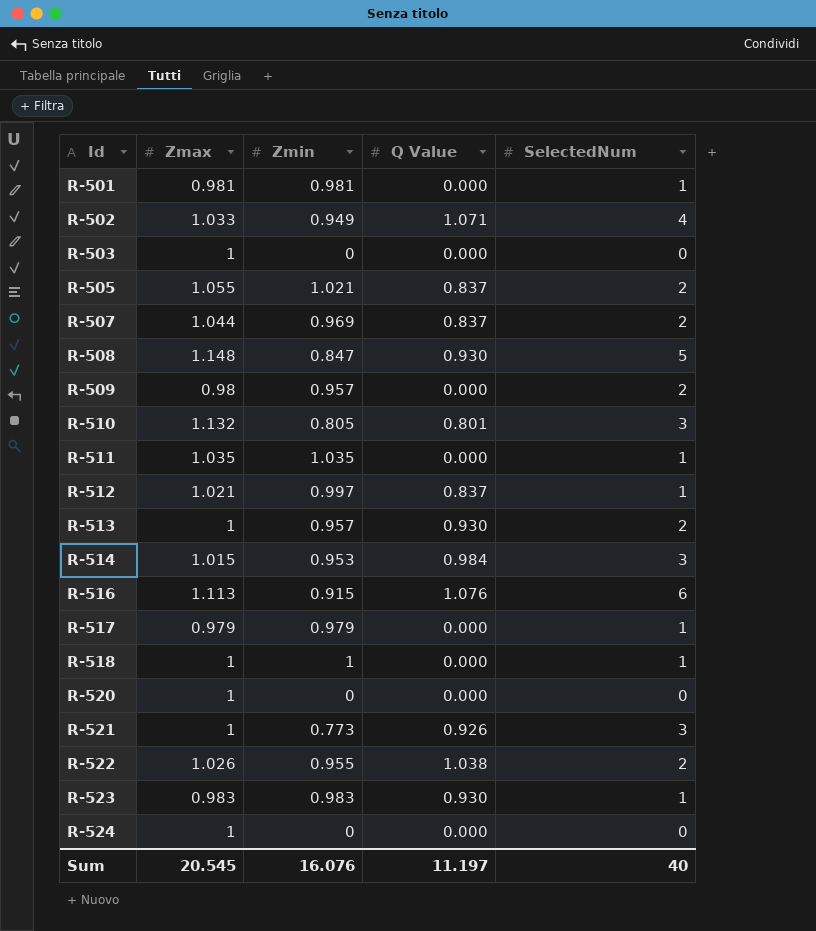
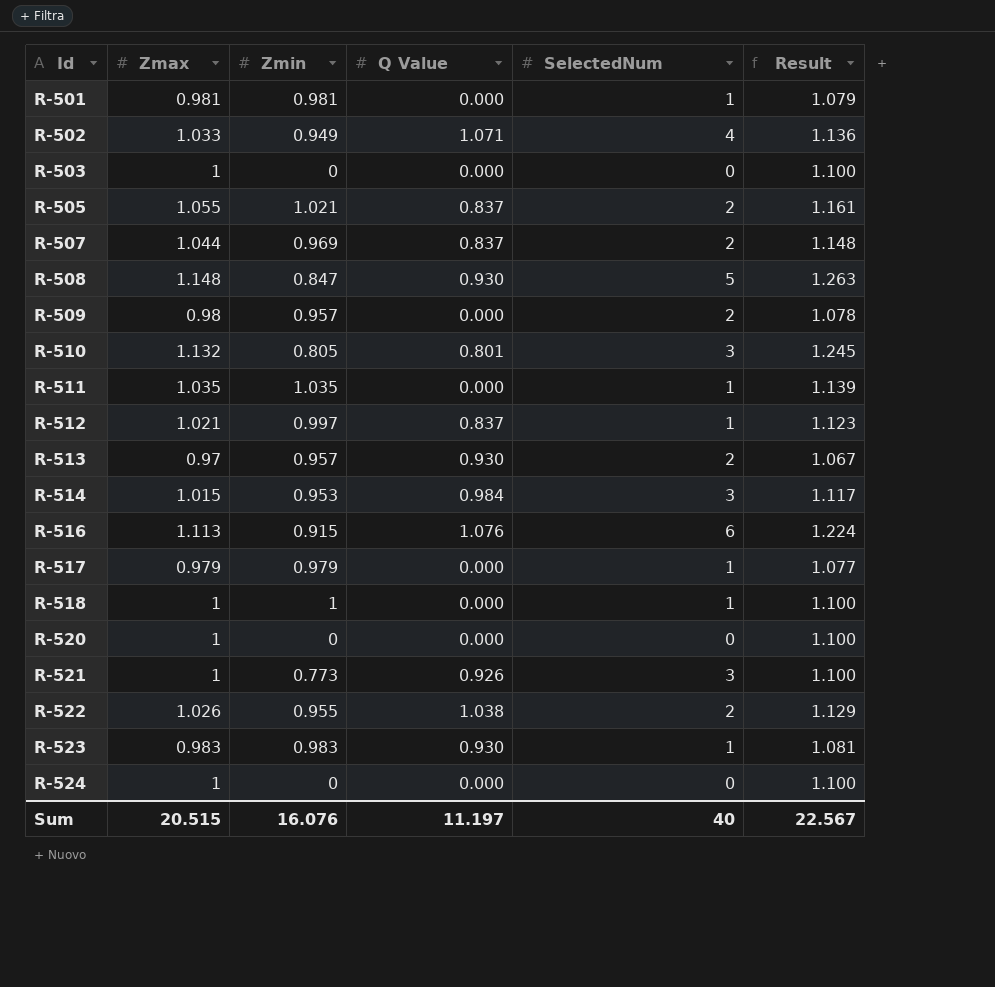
column Result | formula: none -> [Zmax] * 1.1
R-513 | Zmax: 1 -> 0.97
Sum | Zmax: 20.545 -> 20.515

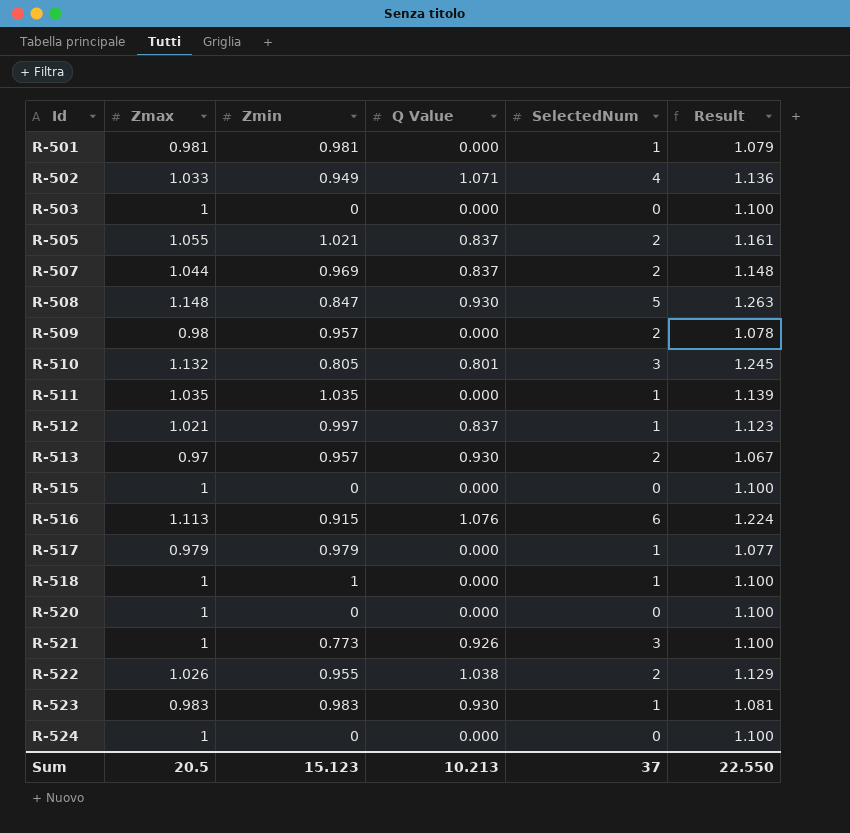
row R-514: 1.015 | 0.953 | 0.984 | 3 | 1.117 -> none
row R-515: none -> 1 | 0 | 0.000 | 0 | 1.100
Sum | Zmax: 20.515 -> 20.5
Sum | Zmin: 16.076 -> 15.123
Sum | Q Value: 11.197 -> 10.213
Sum | SelectedNum: 40 -> 37
Sum | Result: 22.567 -> 22.550

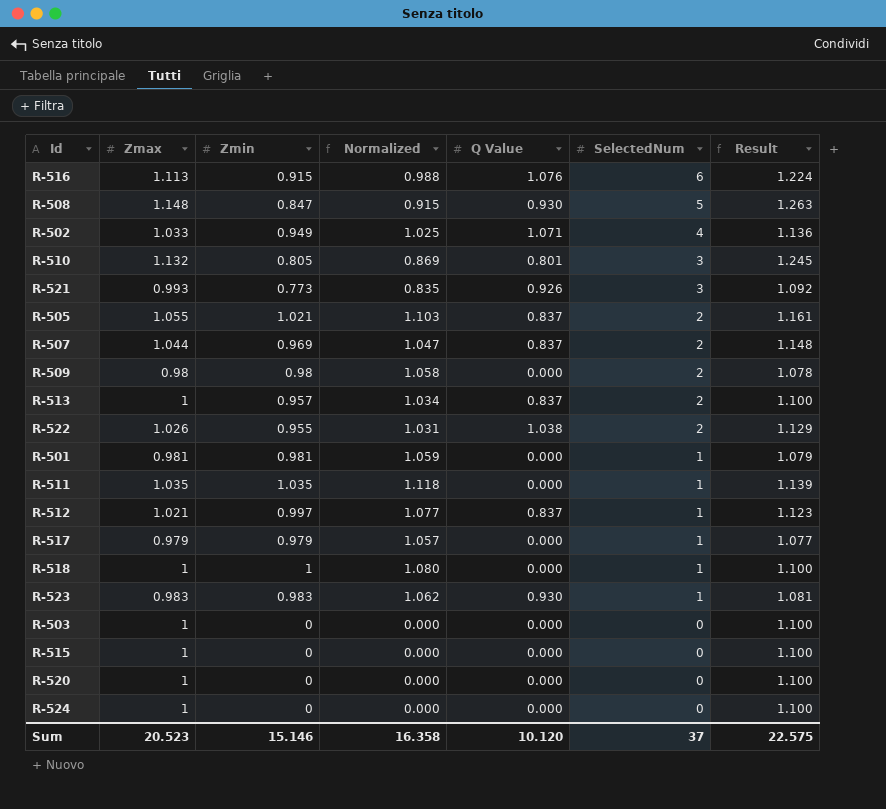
row order: Id ascending -> SelectedNum descending
column Normalized | formula: none -> [Zmin] * 1.08
R-521 | Zmax: 1 -> 0.993
R-521 | Result: 1.100 -> 1.092
R-509 | Zmin: 0.957 -> 0.98
R-513 | Zmax: 0.97 -> 1
R-513 | Q Value: 0.930 -> 0.837
R-513 | Result: 1.067 -> 1.100
Sum | Zmax: 20.5 -> 20.523
Sum | Zmin: 15.123 -> 15.146
Sum | Q Value: 10.213 -> 10.120
Sum | Result: 22.550 -> 22.575

